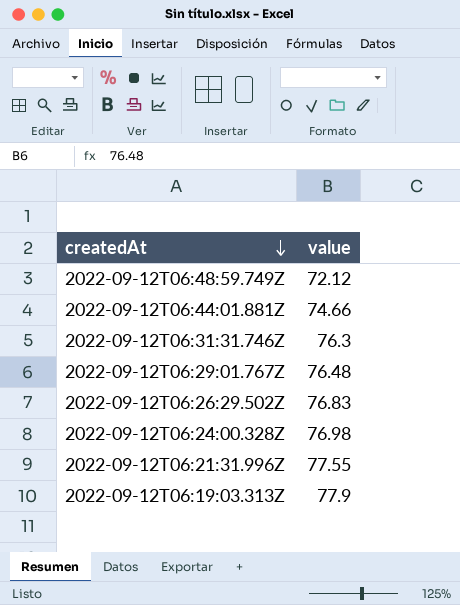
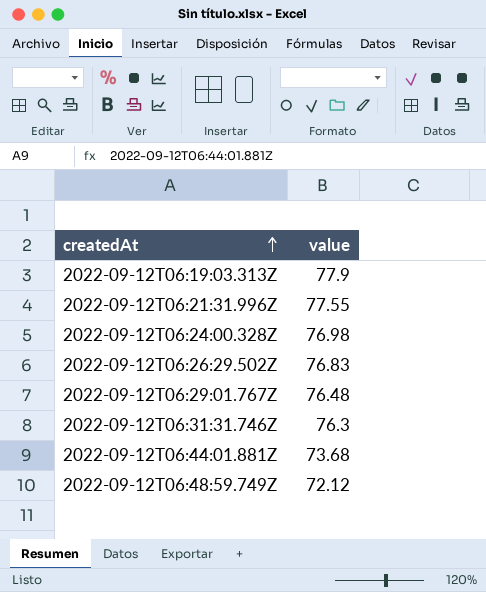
row order: createdAt descending -> createdAt ascending
2022-09-12T06:44:01.881Z | value: 74.66 -> 73.68

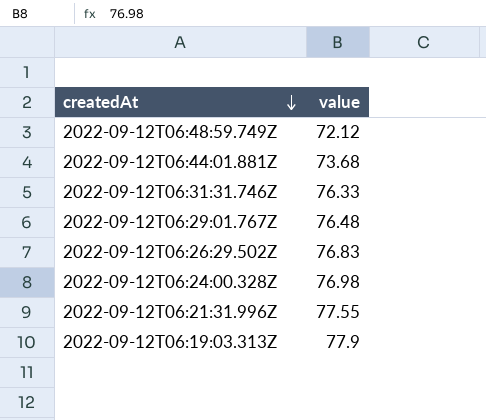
row order: createdAt ascending -> createdAt descending
2022-09-12T06:31:31.746Z | value: 76.3 -> 76.33

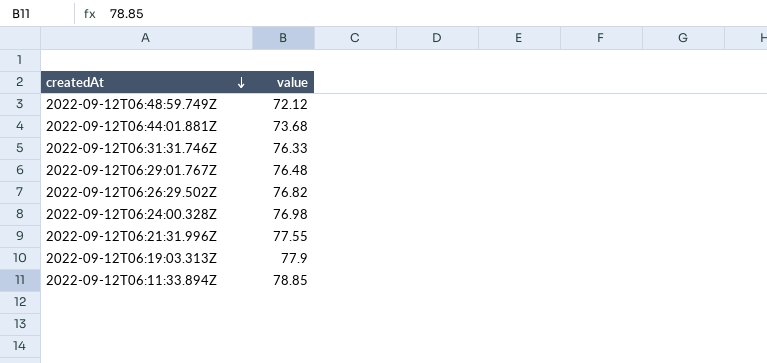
2022-09-12T06:26:29.502Z | value: 76.83 -> 76.82
row 2022-09-12T06:11:33.894Z: none -> 78.85

